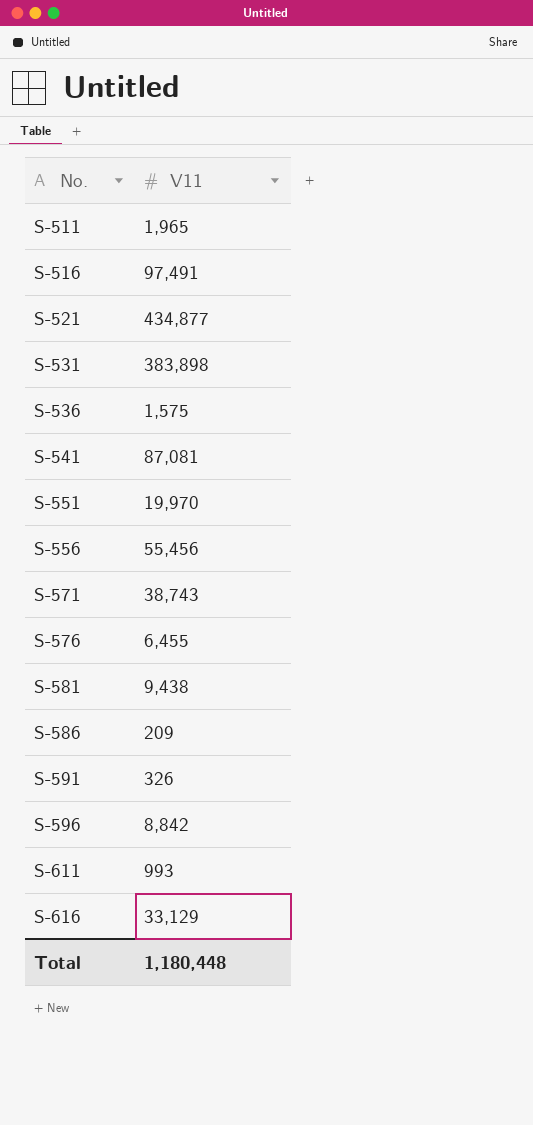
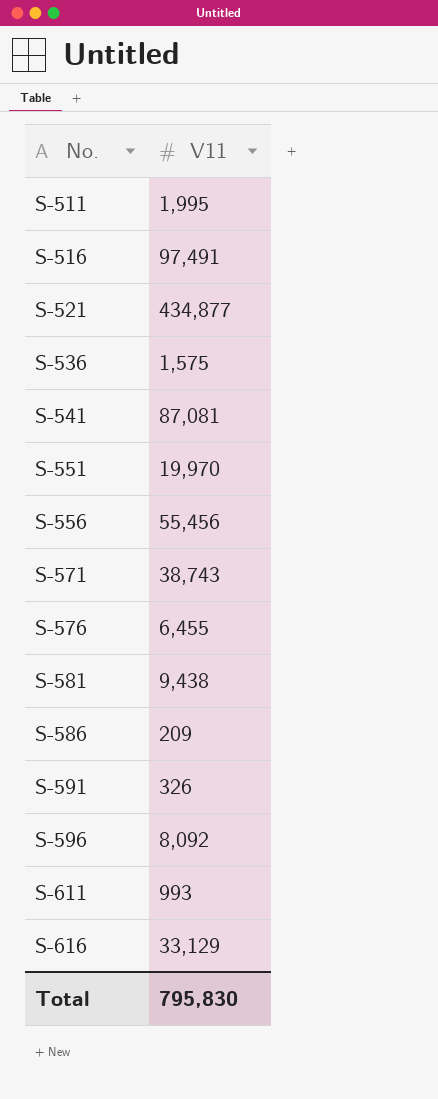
row S-531: 383,898 -> none
S-511 | V11: 1,965 -> 1,995
S-596 | V11: 8,842 -> 8,092
Total | V11: 1,180,448 -> 795,830

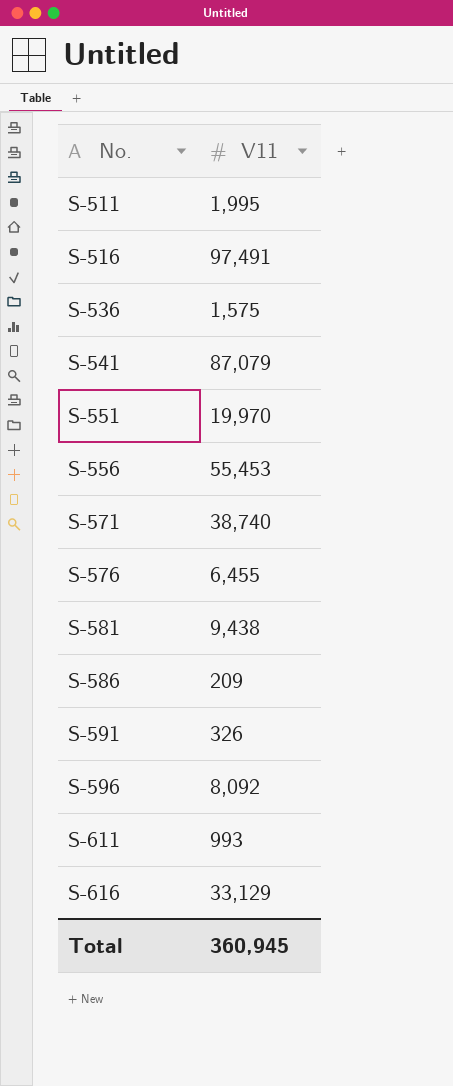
row S-521: 434,877 -> none
S-541 | V11: 87,081 -> 87,079
S-556 | V11: 55,456 -> 55,453
S-571 | V11: 38,743 -> 38,740
Total | V11: 795,830 -> 360,945

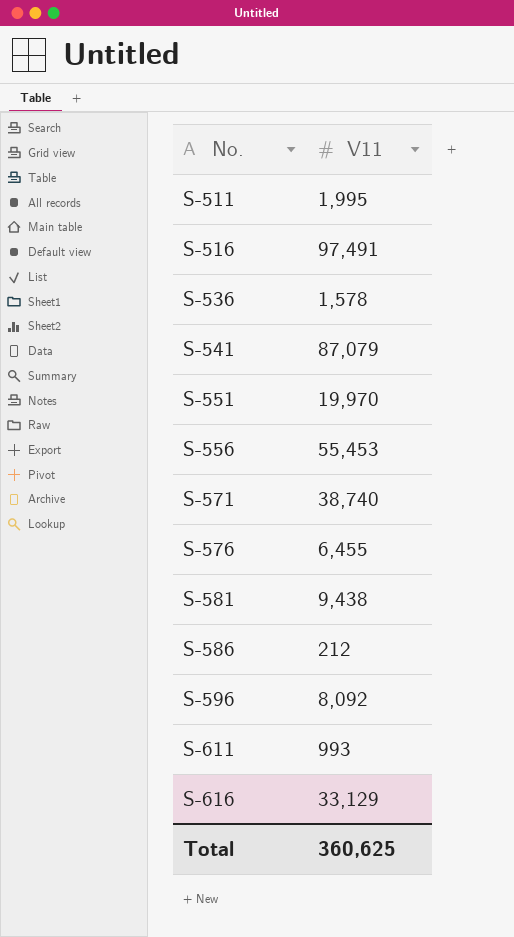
row S-591: 326 -> none
S-536 | V11: 1,575 -> 1,578
S-586 | V11: 209 -> 212
Total | V11: 360,945 -> 360,625

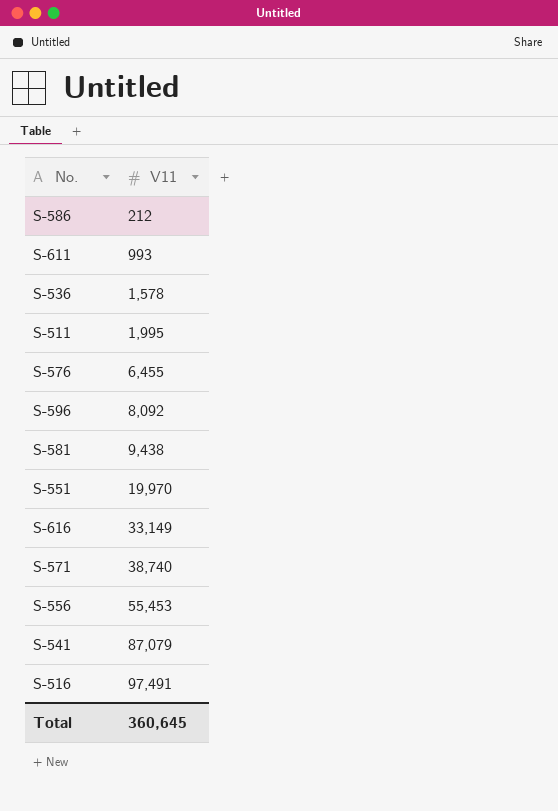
row order: No. ascending -> V11 ascending
S-616 | V11: 33,129 -> 33,149
Total | V11: 360,625 -> 360,645

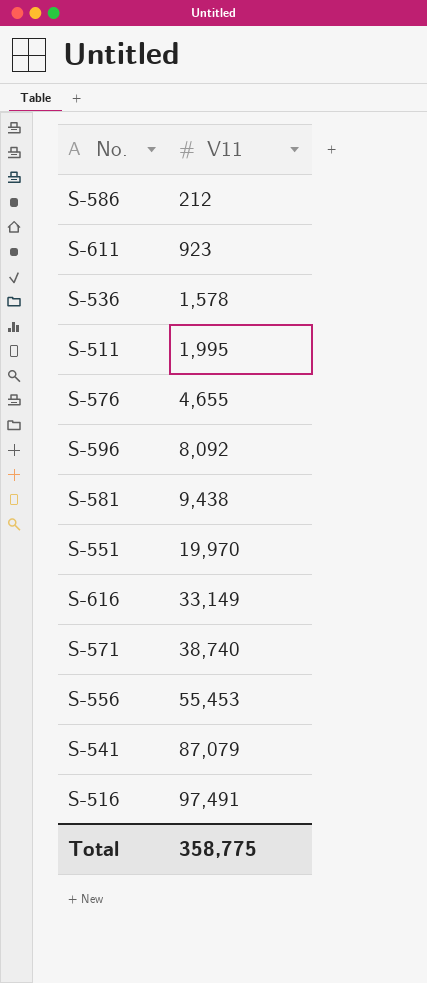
S-611 | V11: 993 -> 923
S-576 | V11: 6,455 -> 4,655
Total | V11: 360,645 -> 358,775

